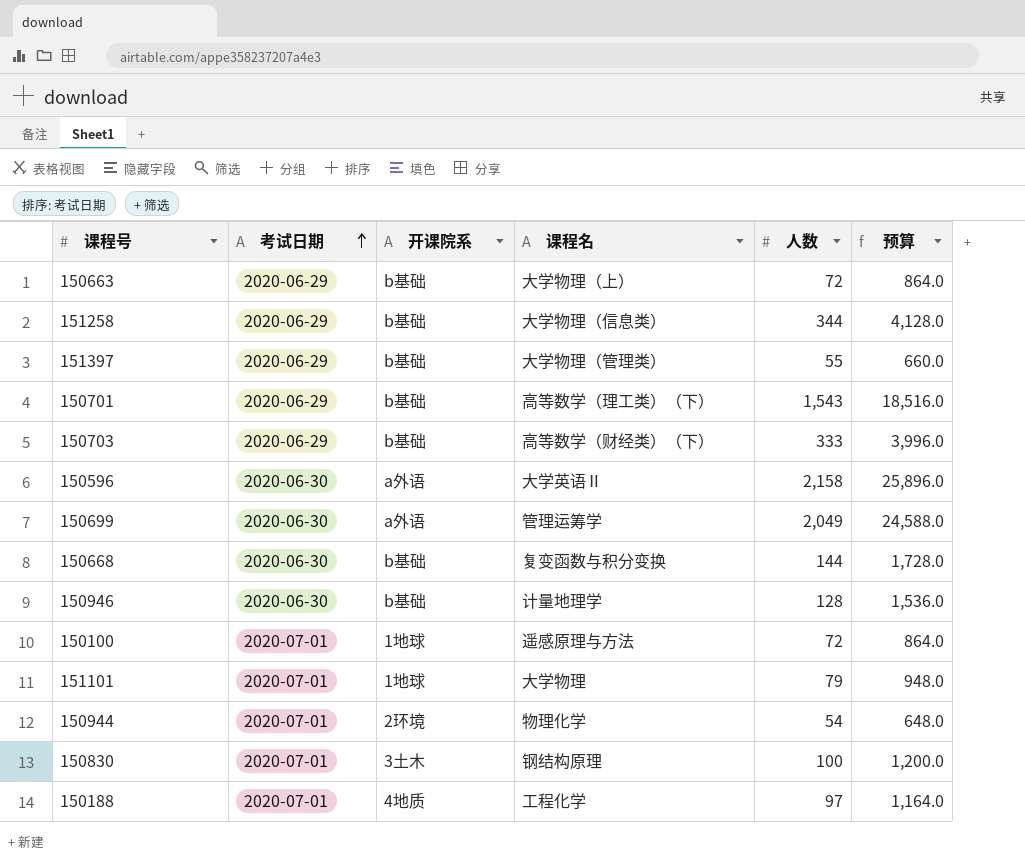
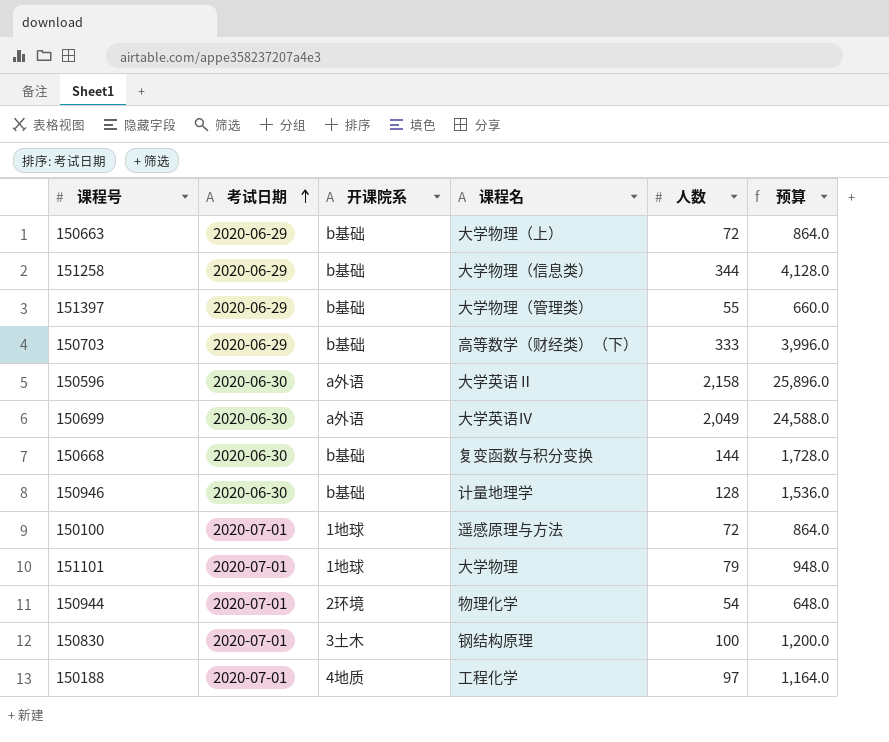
row 150701: 2020-06-29 | b基础 | 高等数学（理工类）（下） | 1,543 | 18,516.0 -> none
150699 | 课程名: 管理运筹学 -> 大学英语Ⅳ

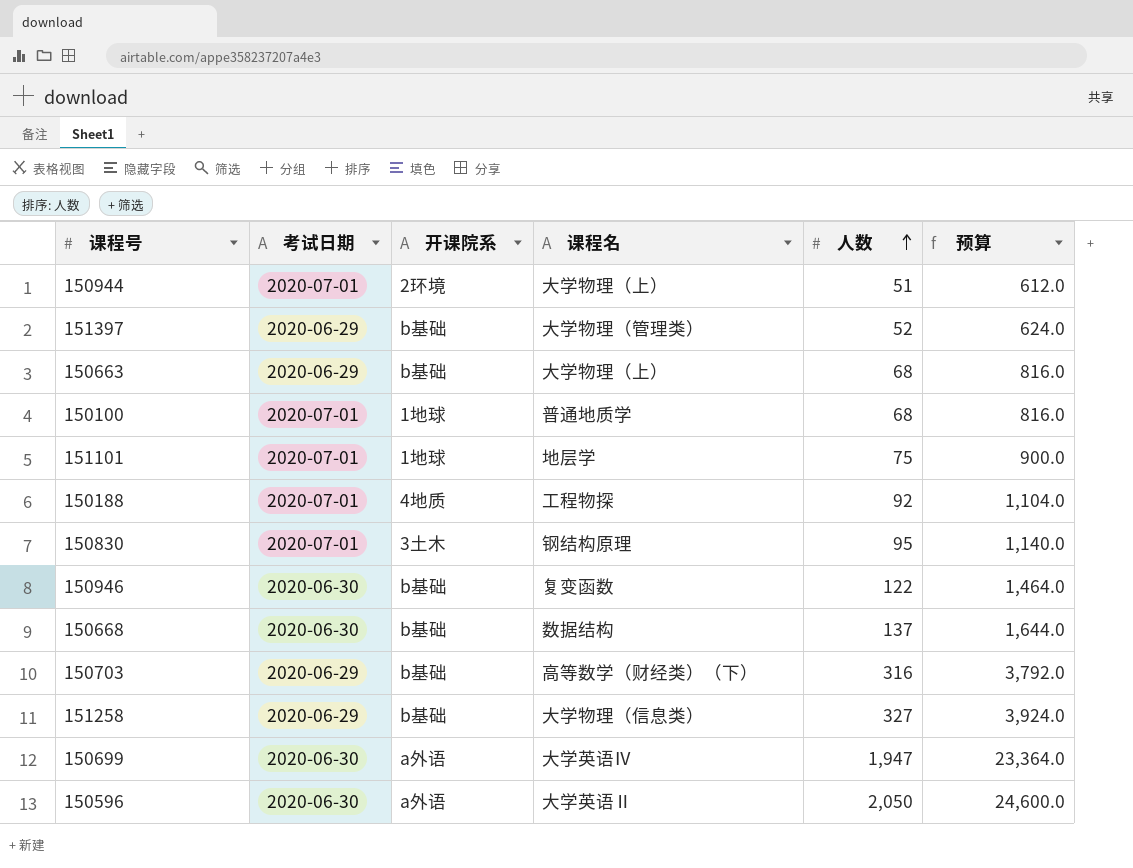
row order: 考试日期 ascending -> 人数 ascending
150944 | 课程名: 物理化学 -> 大学物理（上）
150944 | 人数: 54 -> 51
150944 | 预算: 648.0 -> 612.0
151397 | 人数: 55 -> 52
151397 | 预算: 660.0 -> 624.0
150663 | 人数: 72 -> 68
150663 | 预算: 864.0 -> 816.0
150100 | 课程名: 遥感原理与方法 -> 普通地质学
150100 | 人数: 72 -> 68
150100 | 预算: 864.0 -> 816.0
151101 | 课程名: 大学物理 -> 地层学
151101 | 人数: 79 -> 75
151101 | 预算: 948.0 -> 900.0
150188 | 课程名: 工程化学 -> 工程物探
150188 | 人数: 97 -> 92
150188 | 预算: 1,164.0 -> 1,104.0
150830 | 人数: 100 -> 95
150830 | 预算: 1,200.0 -> 1,140.0
150946 | 课程名: 计量地理学 -> 复变函数
150946 | 人数: 128 -> 122
150946 | 预算: 1,536.0 -> 1,464.0
150668 | 课程名: 复变函数与积分变换 -> 数据结构
150668 | 人数: 144 -> 137
150668 | 预算: 1,728.0 -> 1,644.0
150703 | 人数: 333 -> 316
150703 | 预算: 3,996.0 -> 3,792.0
151258 | 人数: 344 -> 327
151258 | 预算: 4,128.0 -> 3,924.0
150699 | 人数: 2,049 -> 1,947
150699 | 预算: 24,588.0 -> 23,364.0
150596 | 人数: 2,158 -> 2,050
150596 | 预算: 25,896.0 -> 24,600.0

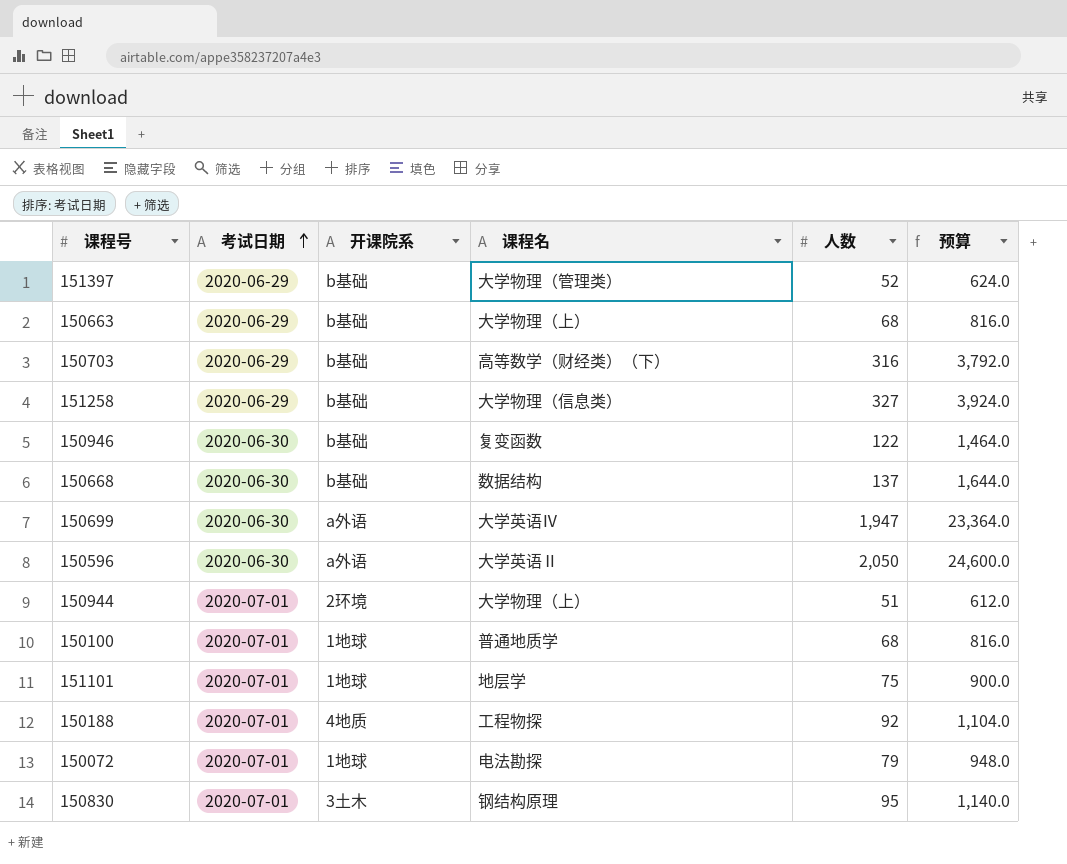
row order: 人数 ascending -> 考试日期 ascending
row 150072: none -> 2020-07-01 | 1地球 | 电法勘探 | 79 | 948.0

